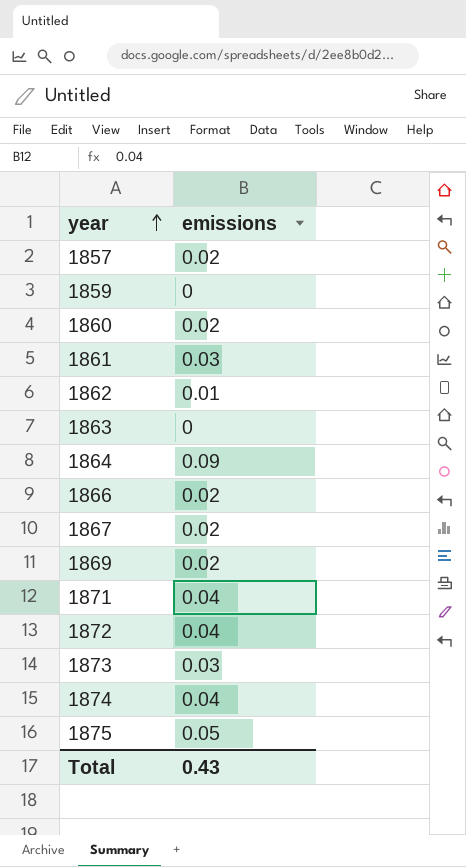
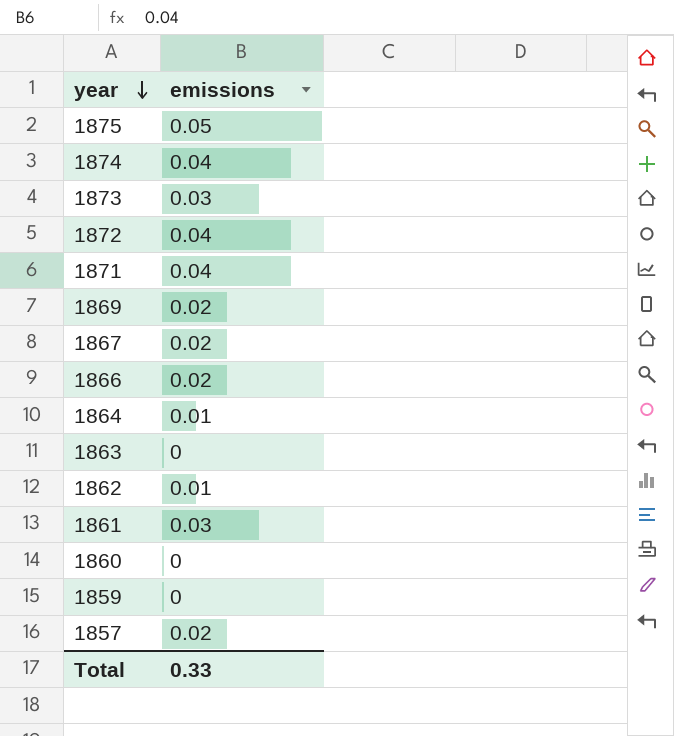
row order: year ascending -> year descending
1864 | emissions: 0.09 -> 0.01
1860 | emissions: 0.02 -> 0
Total | emissions: 0.43 -> 0.33

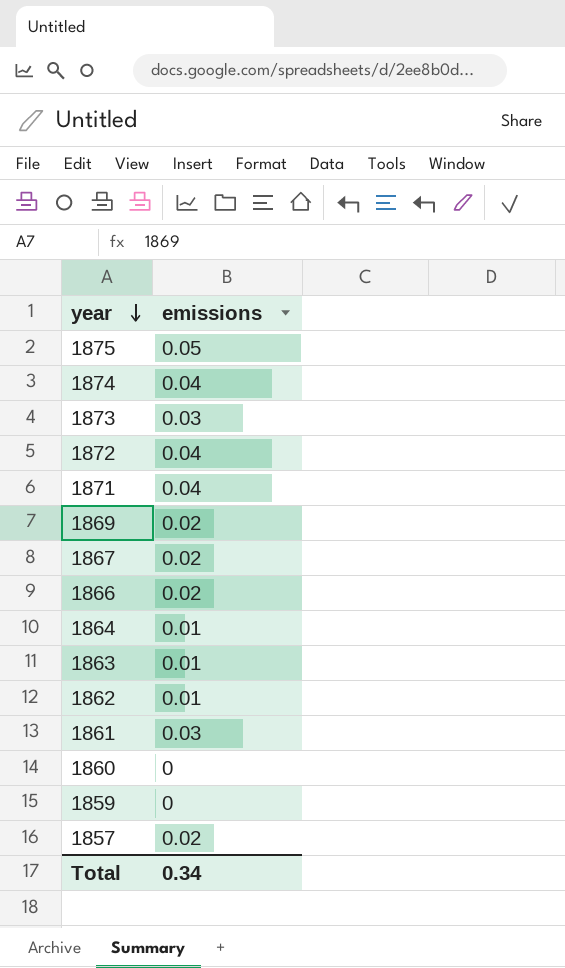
1863 | emissions: 0 -> 0.01
Total | emissions: 0.33 -> 0.34

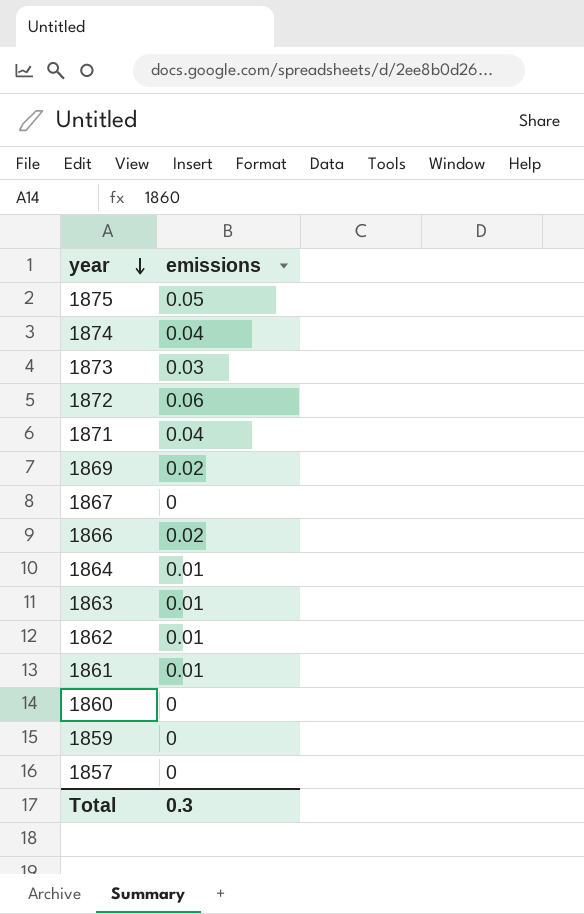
1872 | emissions: 0.04 -> 0.06
1867 | emissions: 0.02 -> 0
1861 | emissions: 0.03 -> 0.01
1857 | emissions: 0.02 -> 0
Total | emissions: 0.34 -> 0.3

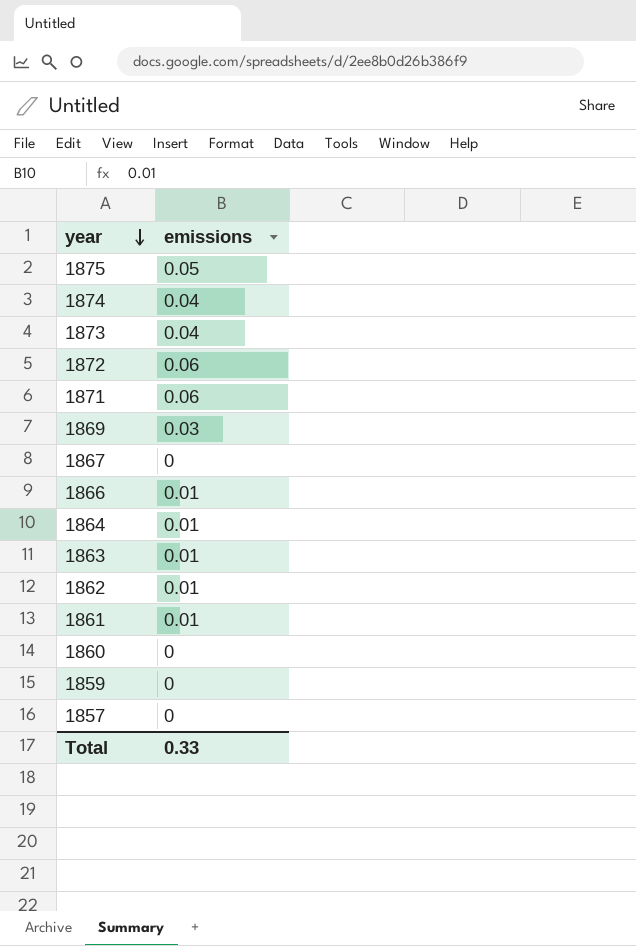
1873 | emissions: 0.03 -> 0.04
1871 | emissions: 0.04 -> 0.06
1869 | emissions: 0.02 -> 0.03
1866 | emissions: 0.02 -> 0.01
Total | emissions: 0.3 -> 0.33

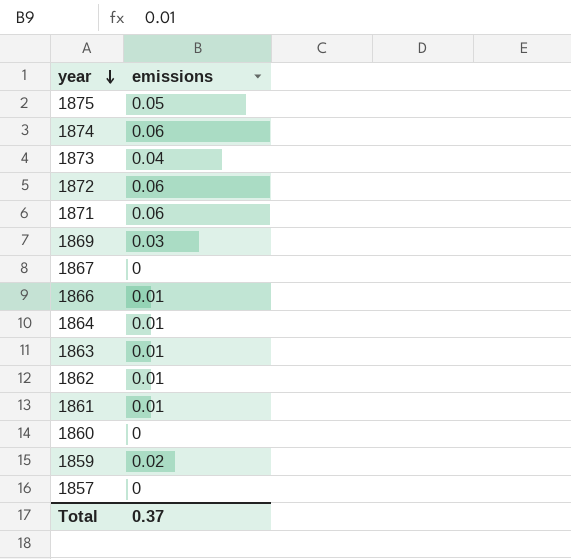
1874 | emissions: 0.04 -> 0.06
1859 | emissions: 0 -> 0.02
Total | emissions: 0.33 -> 0.37

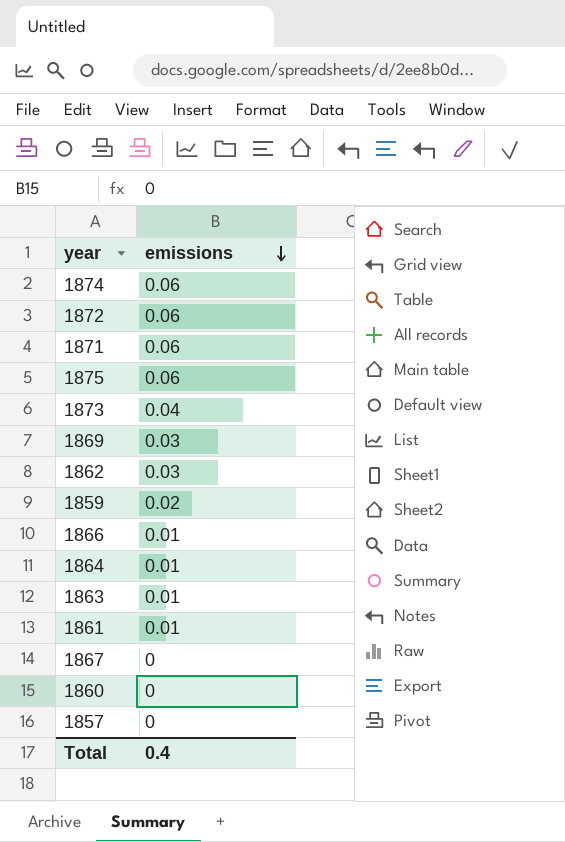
row order: year descending -> emissions descending
1875 | emissions: 0.05 -> 0.06
1862 | emissions: 0.01 -> 0.03
Total | emissions: 0.37 -> 0.4

